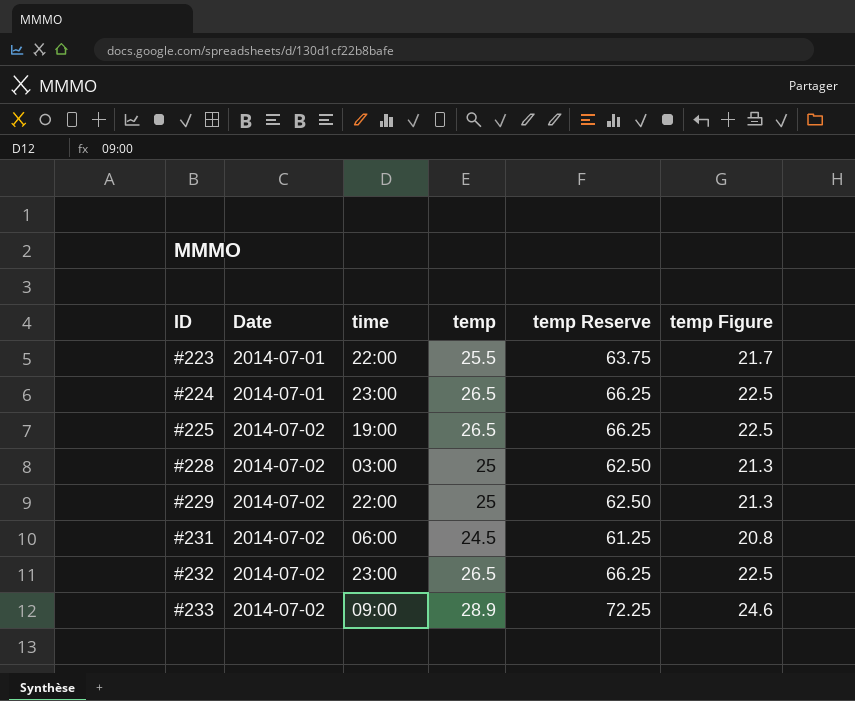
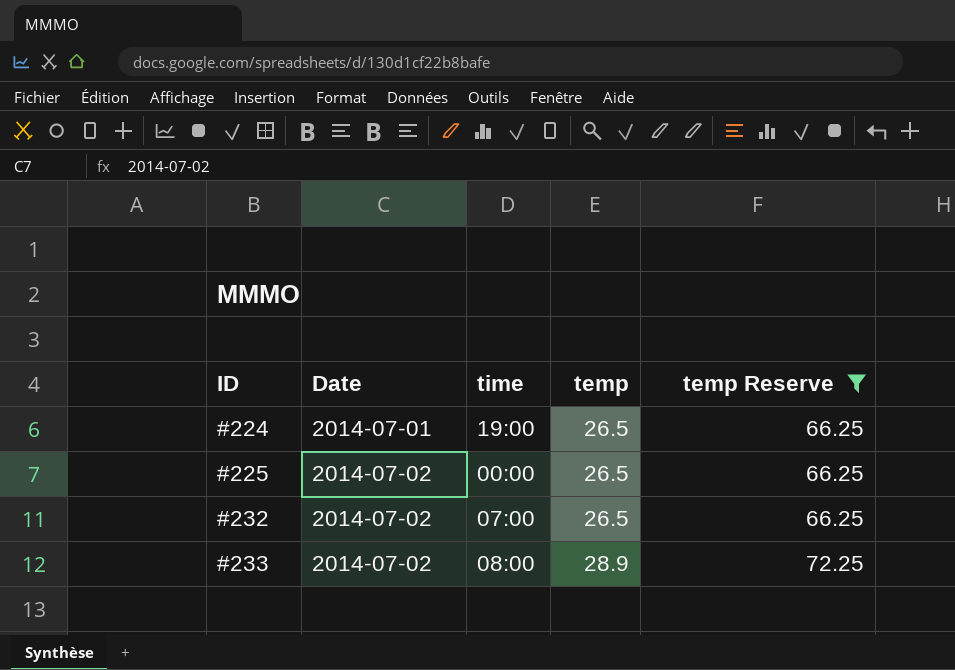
filter: none -> temp Reserve >= 66.25
column temp Figure | formula: [temp] * 0.85 -> none
#224 | time: 23:00 -> 19:00
#225 | time: 19:00 -> 00:00
#232 | time: 23:00 -> 07:00
#233 | time: 09:00 -> 08:00

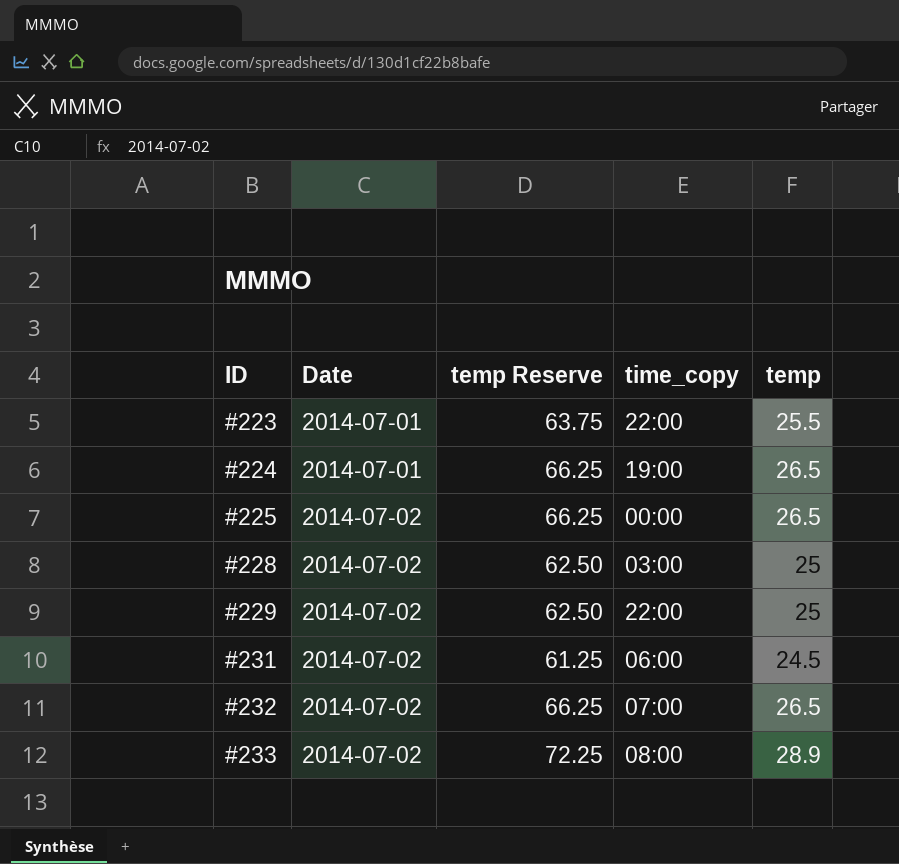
filter: temp Reserve >= 66.25 -> none
column temp Reserve | position: 5 -> 3
column name: time -> time_copy

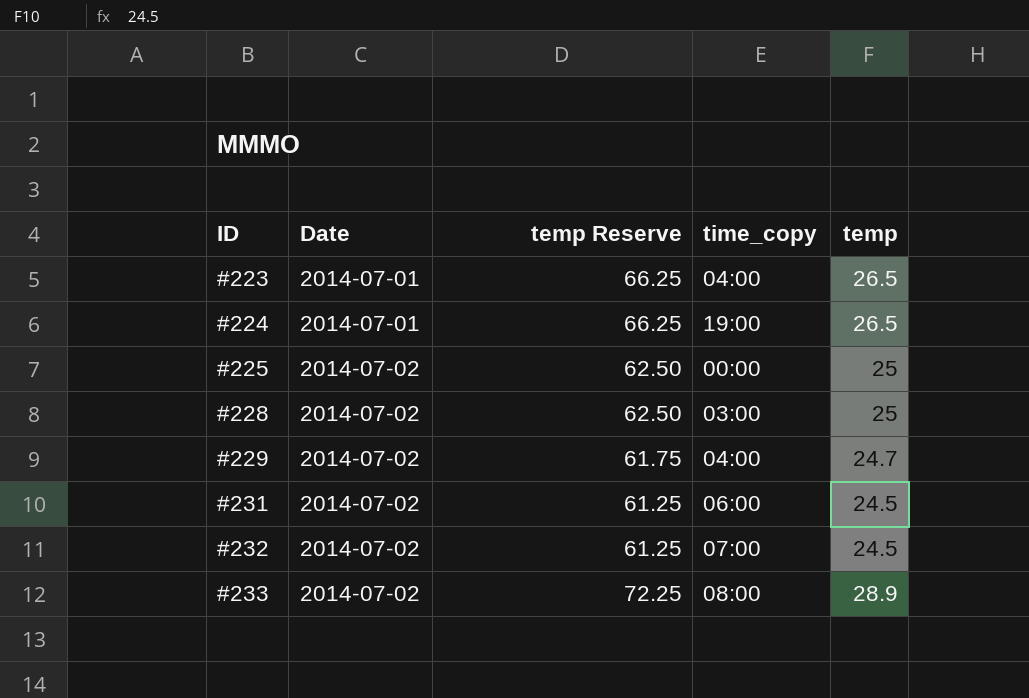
#223 | temp Reserve: 63.75 -> 66.25
#223 | time_copy: 22:00 -> 04:00
#223 | temp: 25.5 -> 26.5
#225 | temp Reserve: 66.25 -> 62.50
#225 | temp: 26.5 -> 25
#229 | temp Reserve: 62.50 -> 61.75
#229 | time_copy: 22:00 -> 04:00
#229 | temp: 25 -> 24.7
#232 | temp Reserve: 66.25 -> 61.25
#232 | temp: 26.5 -> 24.5

